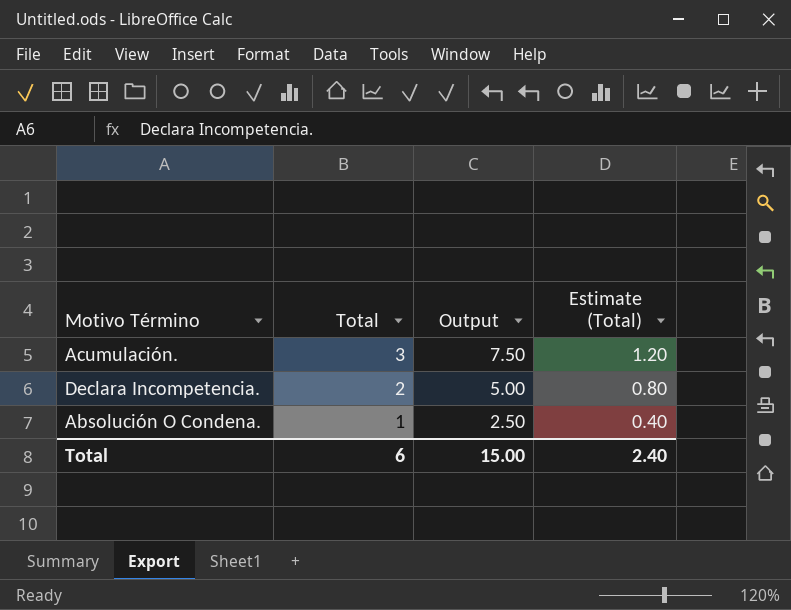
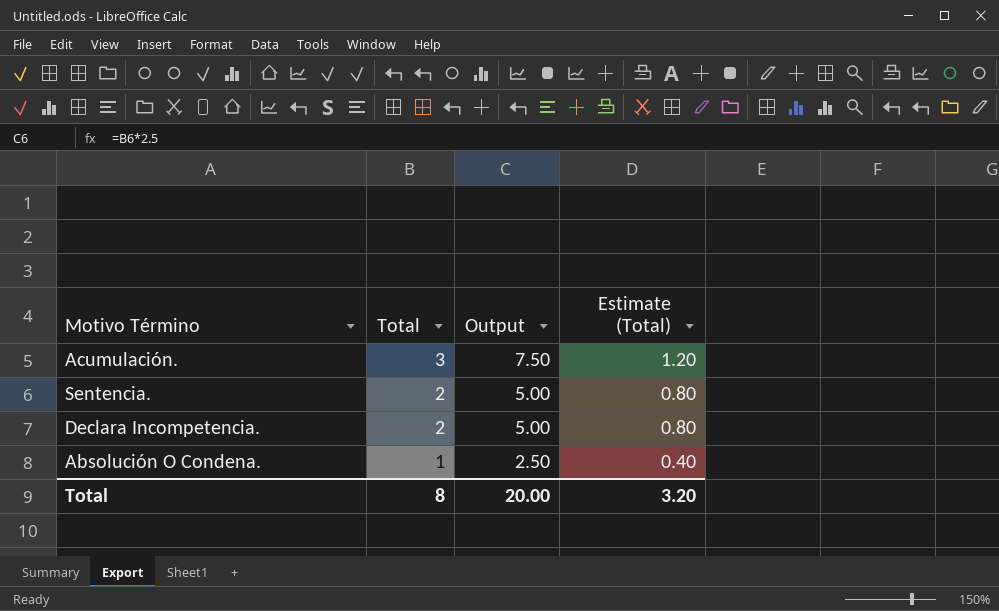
row Sentencia.: none -> 2 | 5.00 | 0.80
Total | Total: 6 -> 8
Total | Output: 15.00 -> 20.00
Total | Estimate (Total): 2.40 -> 3.20

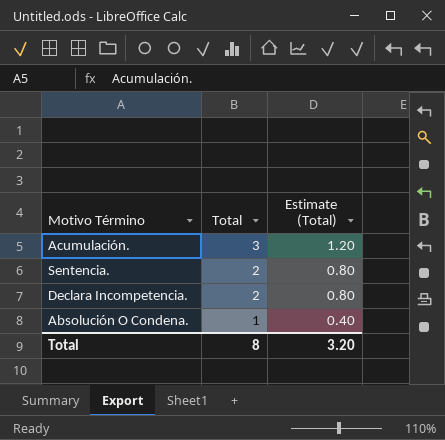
column Output | formula: [Total] * 2.5 -> none

